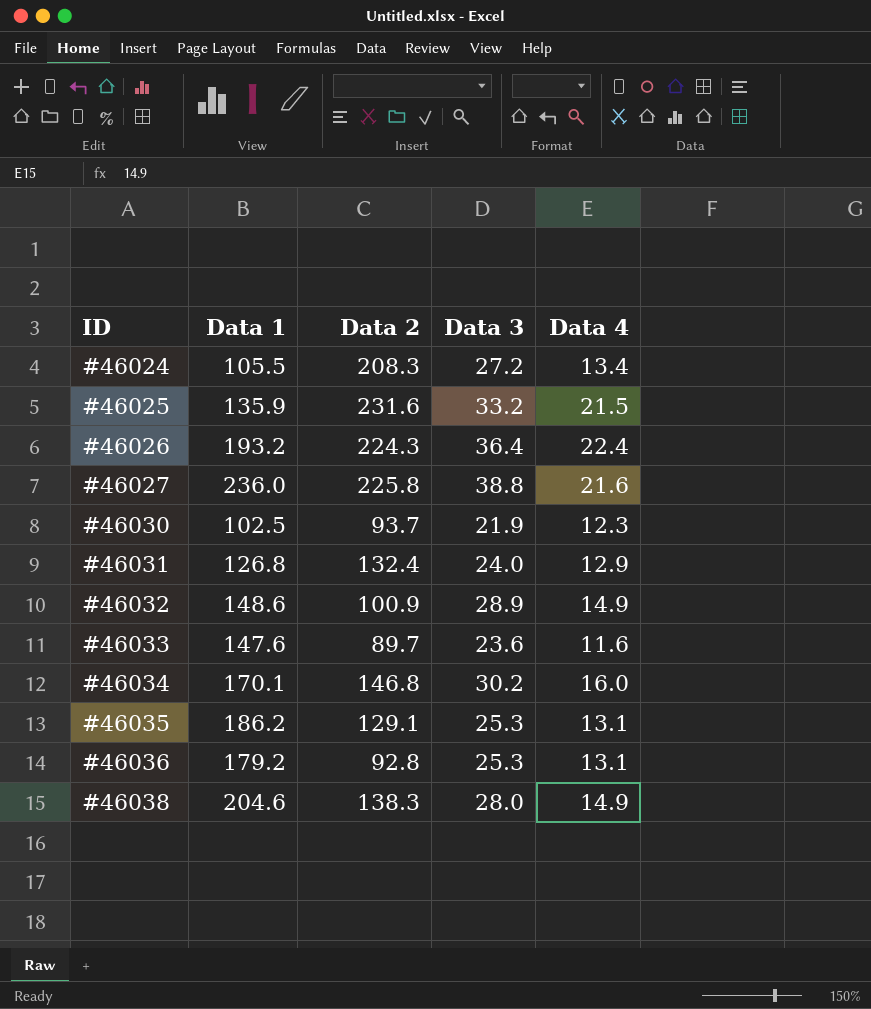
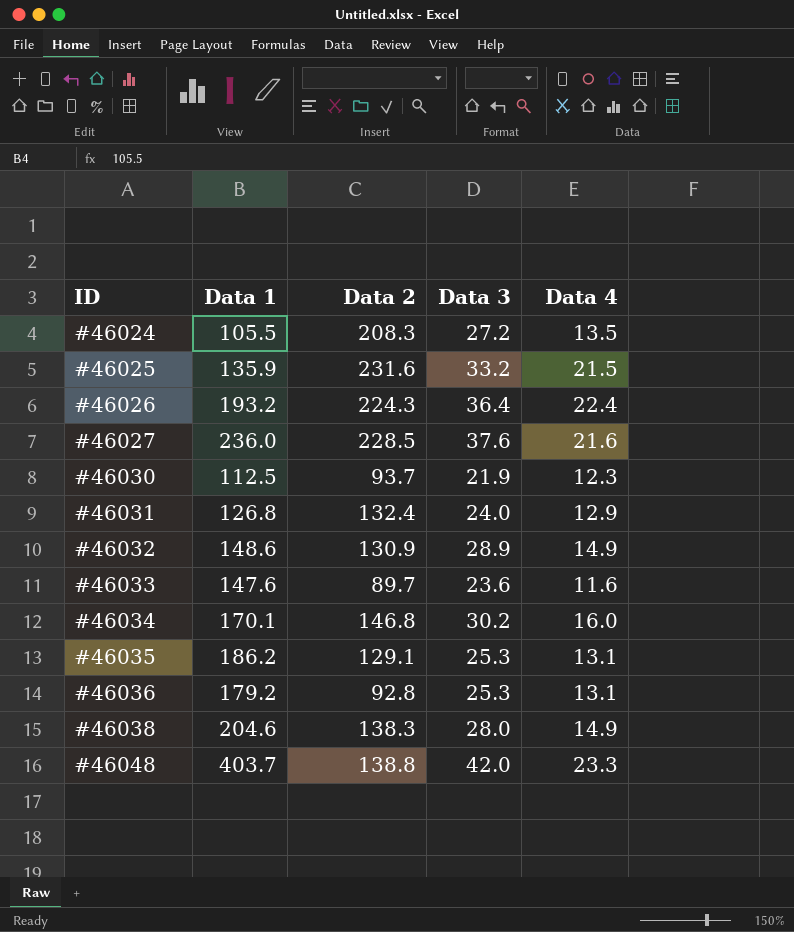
#46024 | Data 4: 13.4 -> 13.5
#46027 | Data 2: 225.8 -> 228.5
#46027 | Data 3: 38.8 -> 37.6
#46030 | Data 1: 102.5 -> 112.5
#46032 | Data 2: 100.9 -> 130.9
row #46048: none -> 403.7 | 138.8 | 42.0 | 23.3

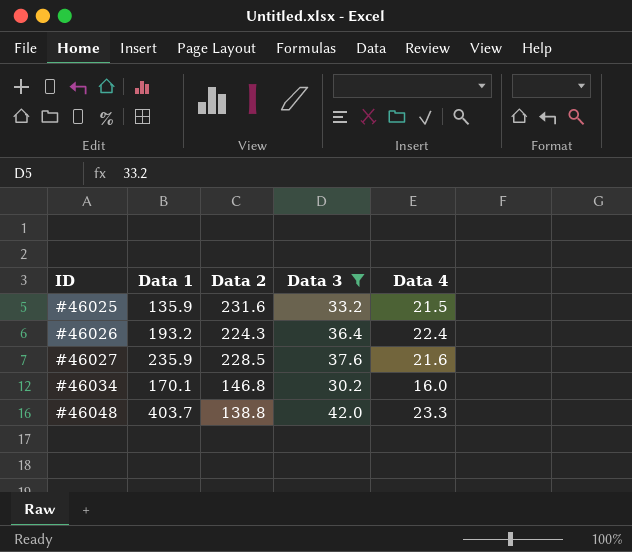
filter: none -> Data 3 >= 30.2
#46027 | Data 1: 236.0 -> 235.9

